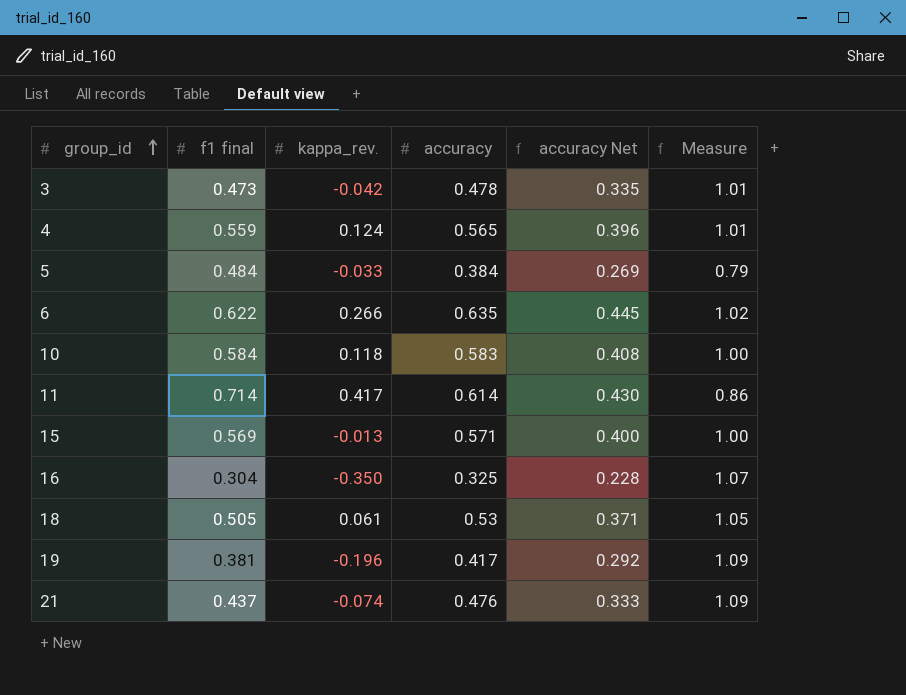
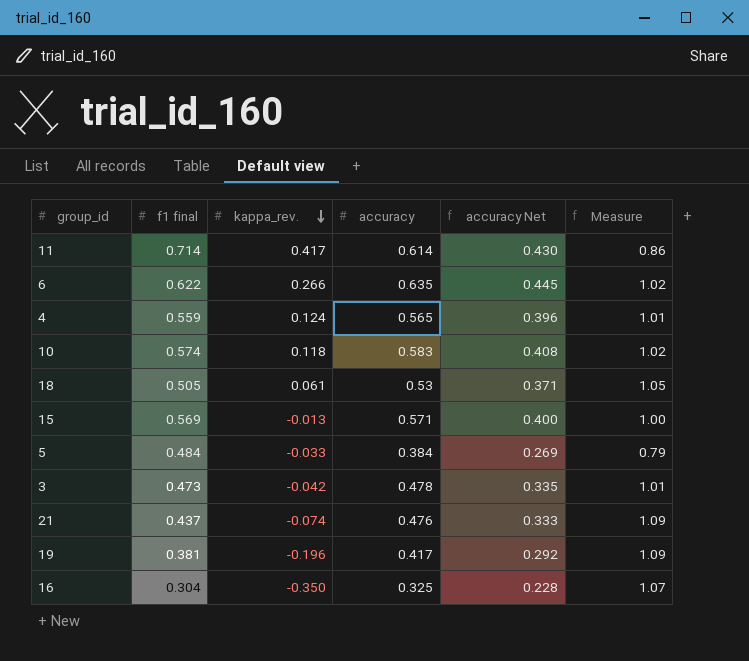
row order: group_id ascending -> kappa_rev. descending
10 | f1 final: 0.584 -> 0.574
10 | Measure: 1.00 -> 1.02

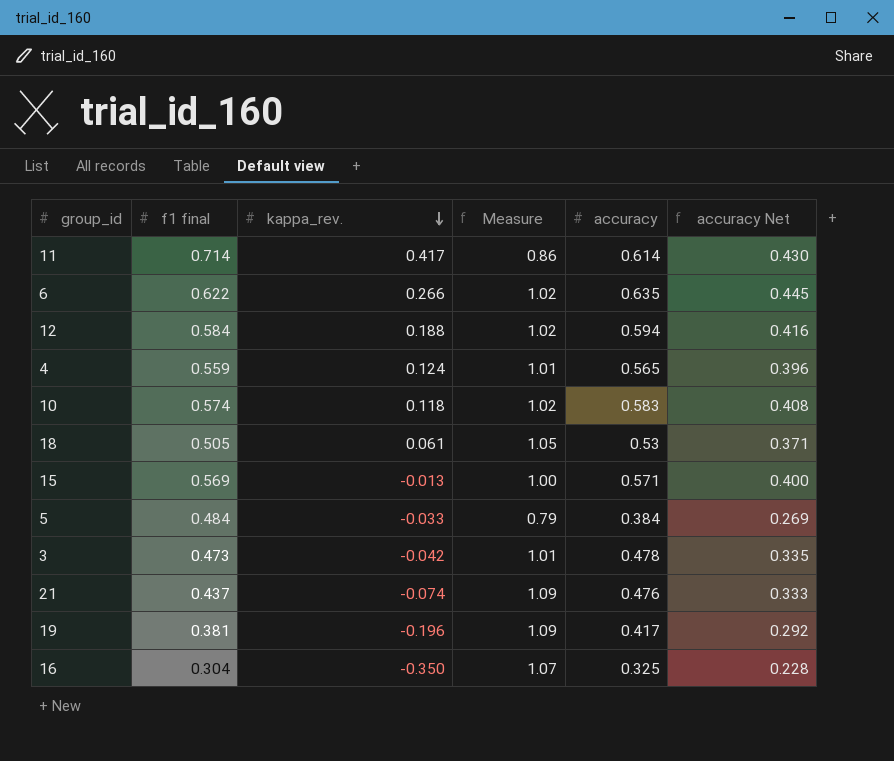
column Measure | position: 6 -> 4
row 12: none -> 0.584 | 0.188 | 1.02 | 0.594 | 0.416

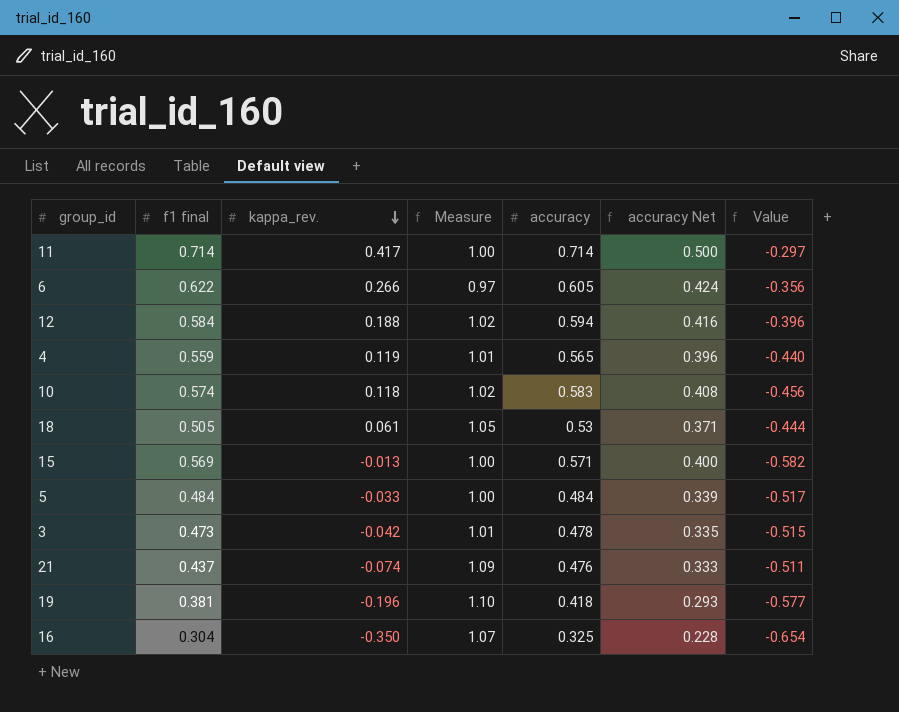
column Value | formula: none -> [kappa_rev.] - [f1 final]
11 | Measure: 0.86 -> 1.00
11 | accuracy: 0.614 -> 0.714
11 | accuracy Net: 0.430 -> 0.500
6 | Measure: 1.02 -> 0.97
6 | accuracy: 0.635 -> 0.605
6 | accuracy Net: 0.445 -> 0.424
4 | kappa_rev.: 0.124 -> 0.119
5 | Measure: 0.79 -> 1.00
5 | accuracy: 0.384 -> 0.484
5 | accuracy Net: 0.269 -> 0.339
19 | Measure: 1.09 -> 1.10
19 | accuracy: 0.417 -> 0.418
19 | accuracy Net: 0.292 -> 0.293

